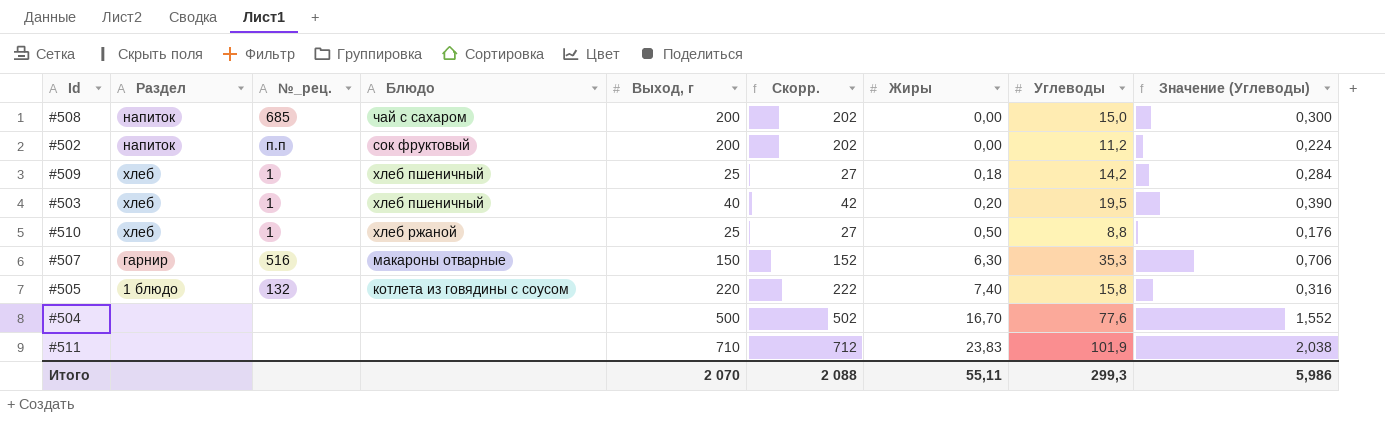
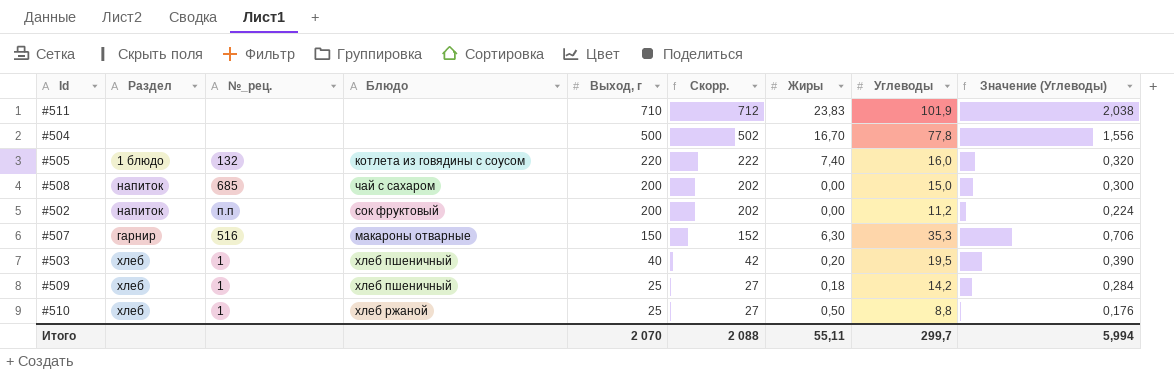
row order: Жиры ascending -> Выход, г descending
#504 | Углеводы: 77,6 -> 77,8
#504 | Значение (Углеводы): 1,552 -> 1,556
#505 | Углеводы: 15,8 -> 16,0
#505 | Значение (Углеводы): 0,316 -> 0,320
Итого | Углеводы: 299,3 -> 299,7
Итого | Значение (Углеводы): 5,986 -> 5,994

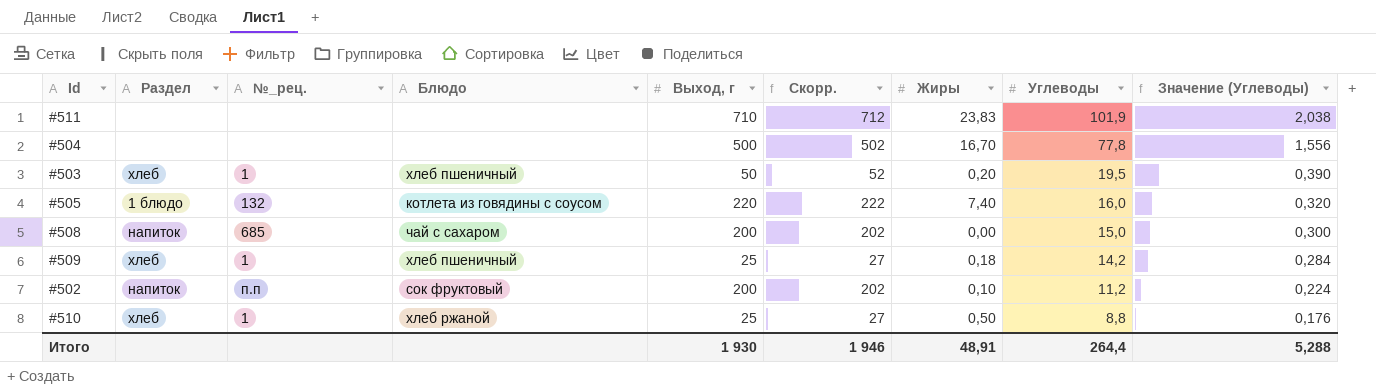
row order: Выход, г descending -> Углеводы descending
row #507: гарнир | 516 | макароны отварные | 150 | 152 | 6,30 | 35,3 | 0,706 -> none
#503 | Выход, г: 40 -> 50
#503 | Скорр.: 42 -> 52
#502 | Жиры: 0,00 -> 0,10
Итого | Выход, г: 2 070 -> 1 930
Итого | Скорр.: 2 088 -> 1 946
Итого | Жиры: 55,11 -> 48,91
Итого | Углеводы: 299,7 -> 264,4
Итого | Значение (Углеводы): 5,994 -> 5,288

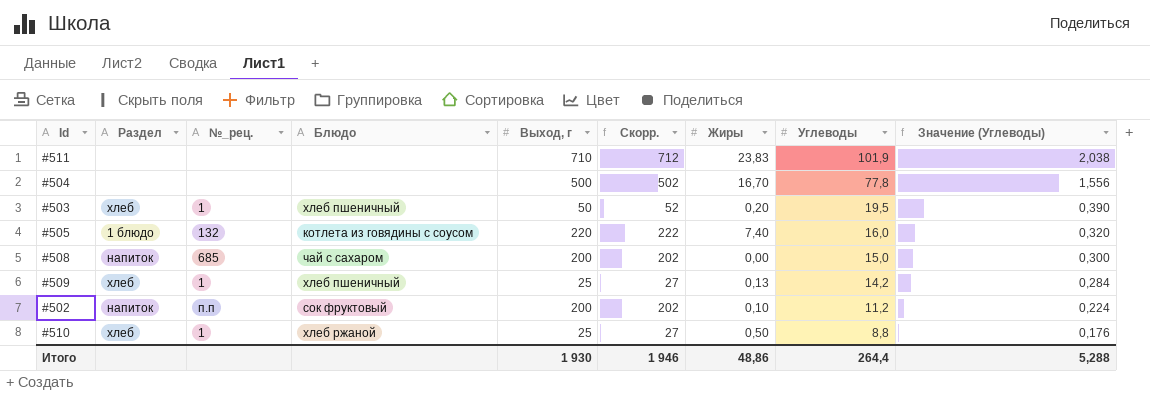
#509 | Жиры: 0,18 -> 0,13
Итого | Жиры: 48,91 -> 48,86

